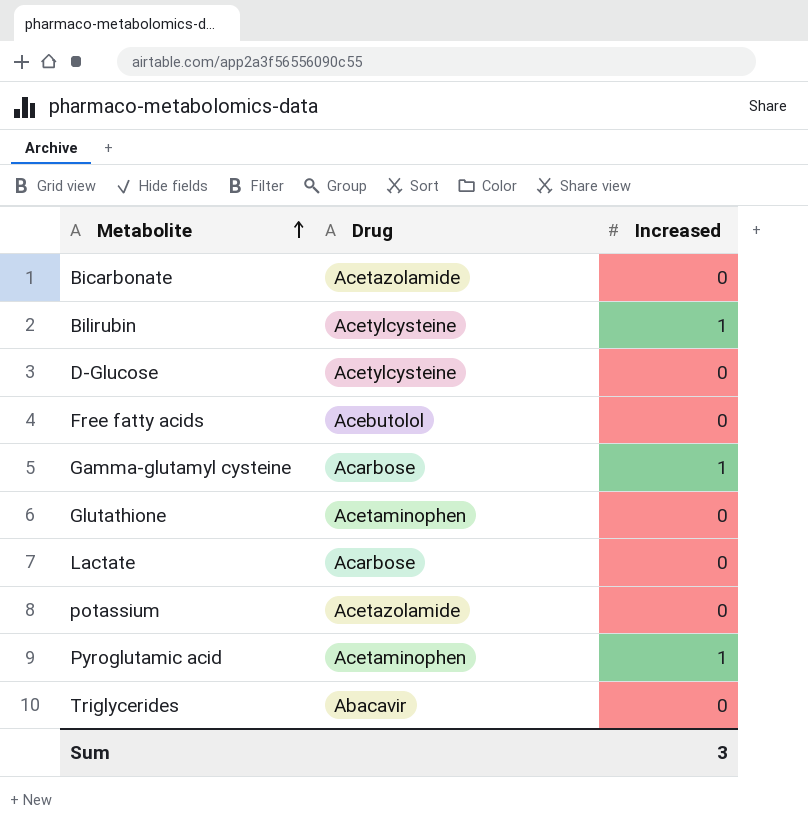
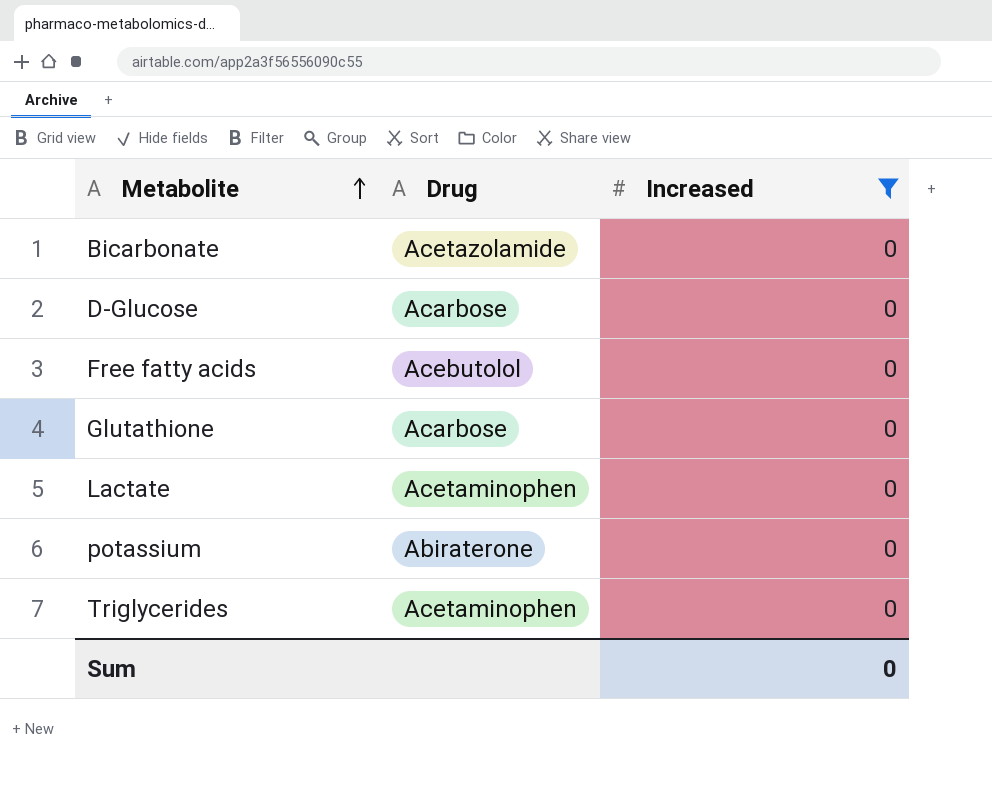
filter: none -> Increased = 0
D-Glucose | Drug: Acetylcysteine -> Acarbose
Glutathione | Drug: Acetaminophen -> Acarbose
Lactate | Drug: Acarbose -> Acetaminophen
potassium | Drug: Acetazolamide -> Abiraterone
Triglycerides | Drug: Abacavir -> Acetaminophen
Sum | Increased: 3 -> 0

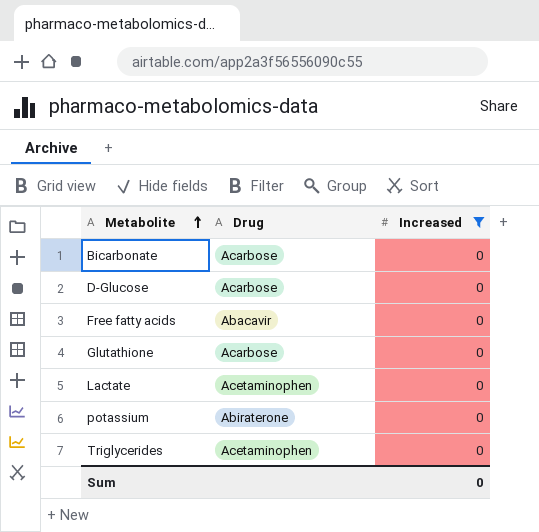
Bicarbonate | Drug: Acetazolamide -> Acarbose
Free fatty acids | Drug: Acebutolol -> Abacavir

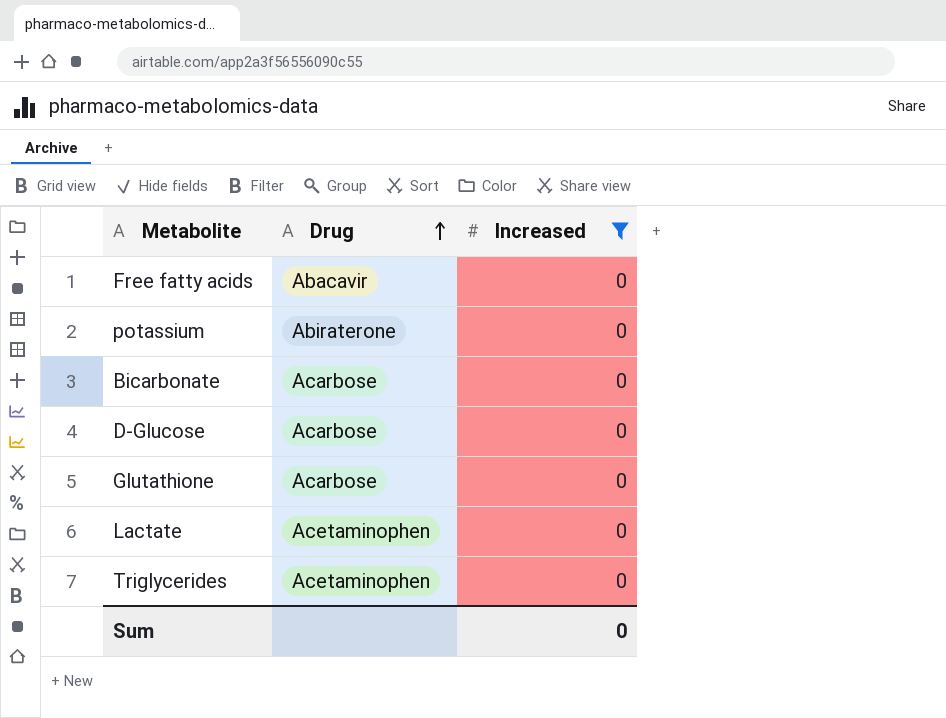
row order: Metabolite ascending -> Drug ascending

